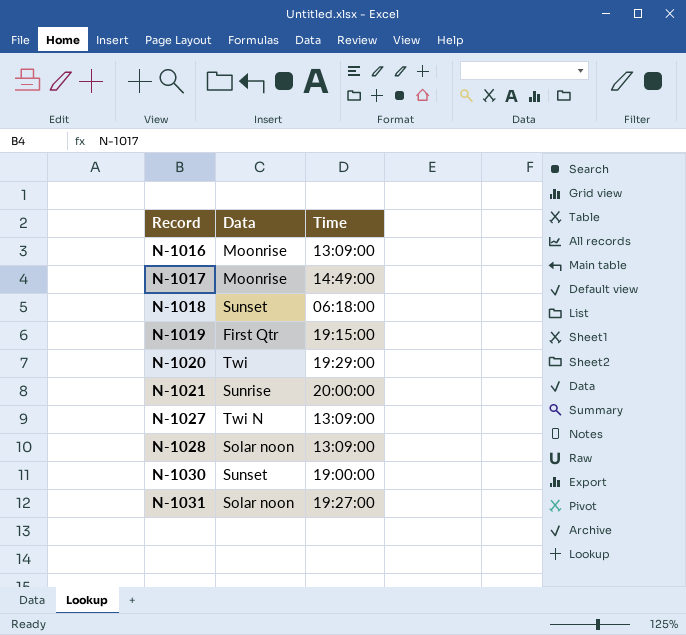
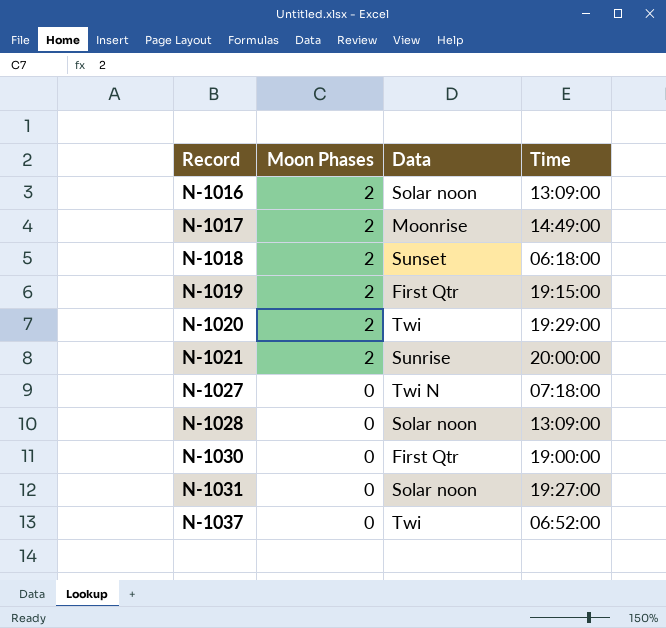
column Moon Phases | position: none -> 2
N-1016 | Data: Moonrise -> Solar noon
N-1027 | Time: 13:09:00 -> 07:18:00
N-1030 | Data: Sunset -> First Qtr
row N-1037: none -> 0 | Twi | 06:52:00

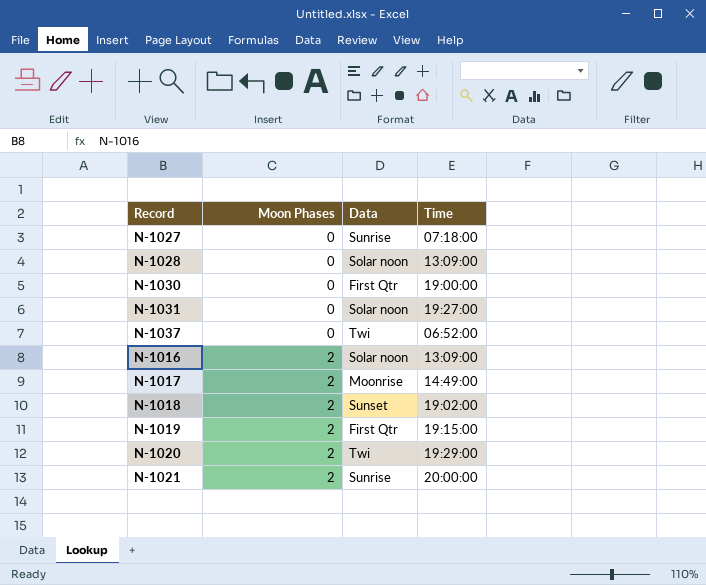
row order: Record ascending -> Moon Phases ascending
N-1027 | Data: Twi N -> Sunrise
N-1018 | Time: 06:18:00 -> 19:02:00

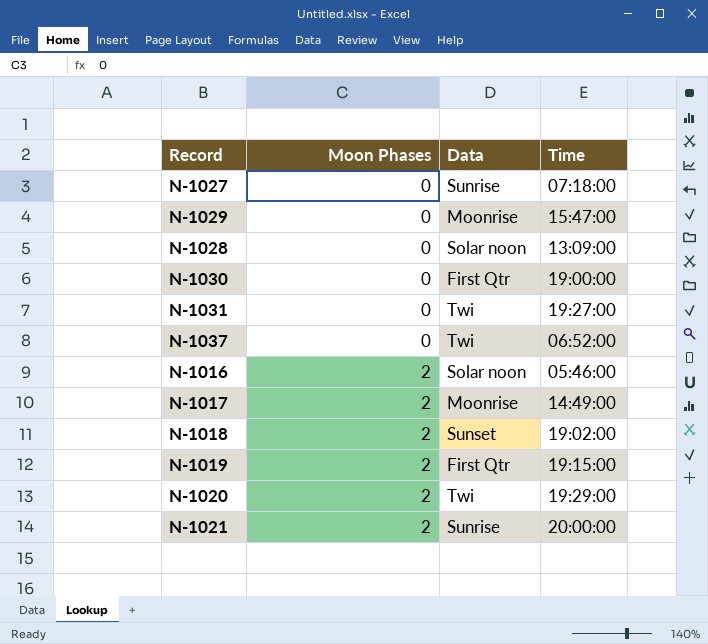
row N-1029: none -> 0 | Moonrise | 15:47:00
N-1031 | Data: Solar noon -> Twi
N-1016 | Time: 13:09:00 -> 05:46:00

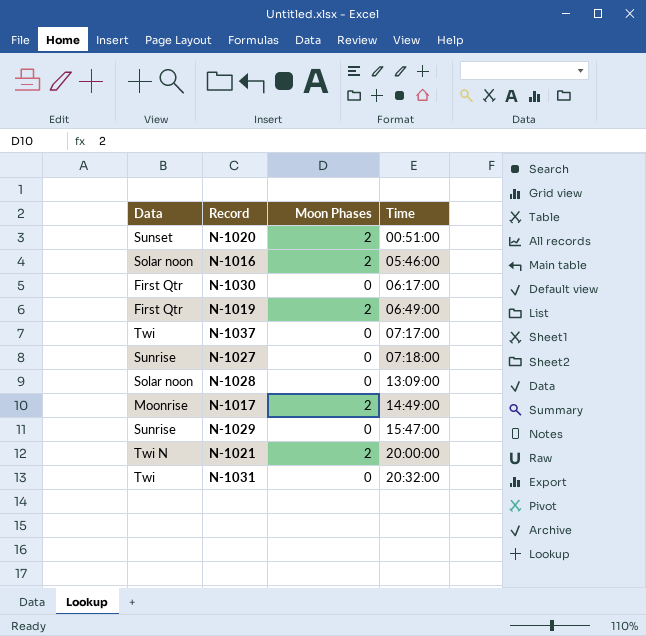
row order: Moon Phases ascending -> Time ascending
column Data | position: 3 -> 1
row N-1018: 2 | Sunset | 19:02:00 -> none
N-1020 | Data: Twi -> Sunset
N-1020 | Time: 19:29:00 -> 00:51:00
N-1030 | Time: 19:00:00 -> 06:17:00
N-1019 | Time: 19:15:00 -> 06:49:00
N-1037 | Time: 06:52:00 -> 07:17:00
N-1029 | Data: Moonrise -> Sunrise
N-1021 | Data: Sunrise -> Twi N
N-1031 | Time: 19:27:00 -> 20:32:00

